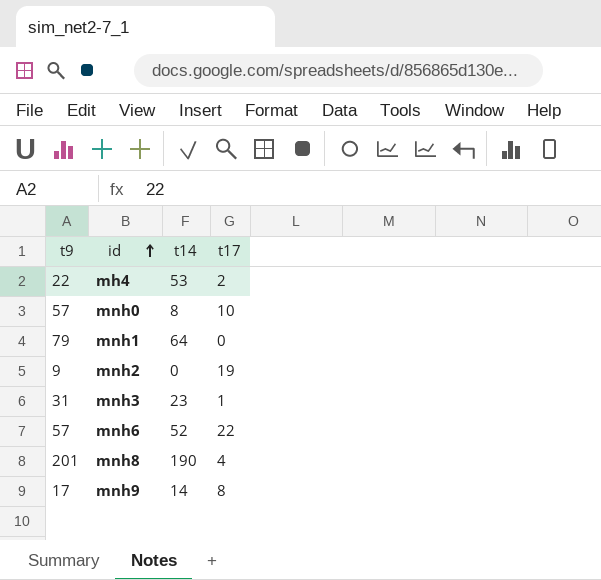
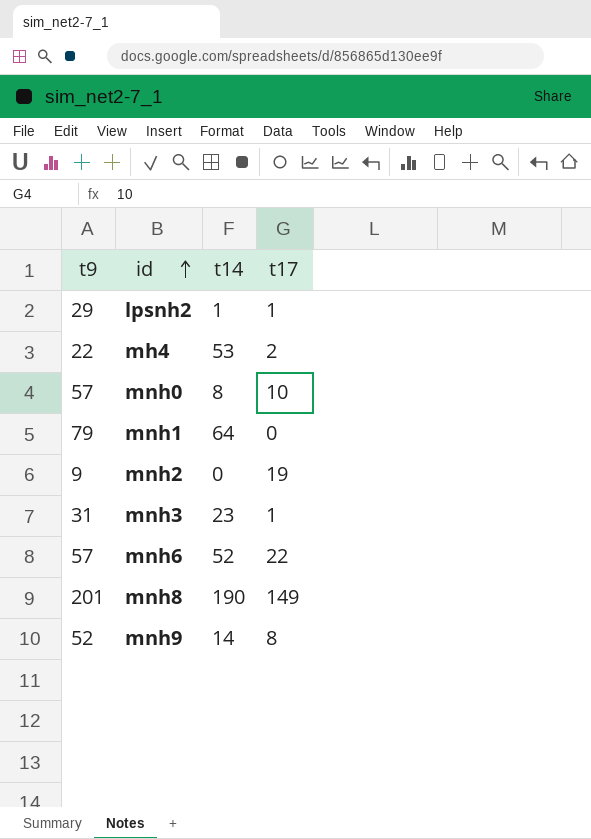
row lpsnh2: none -> 29 | 1 | 1
mnh8 | t17: 4 -> 149
mnh9 | t9: 17 -> 52

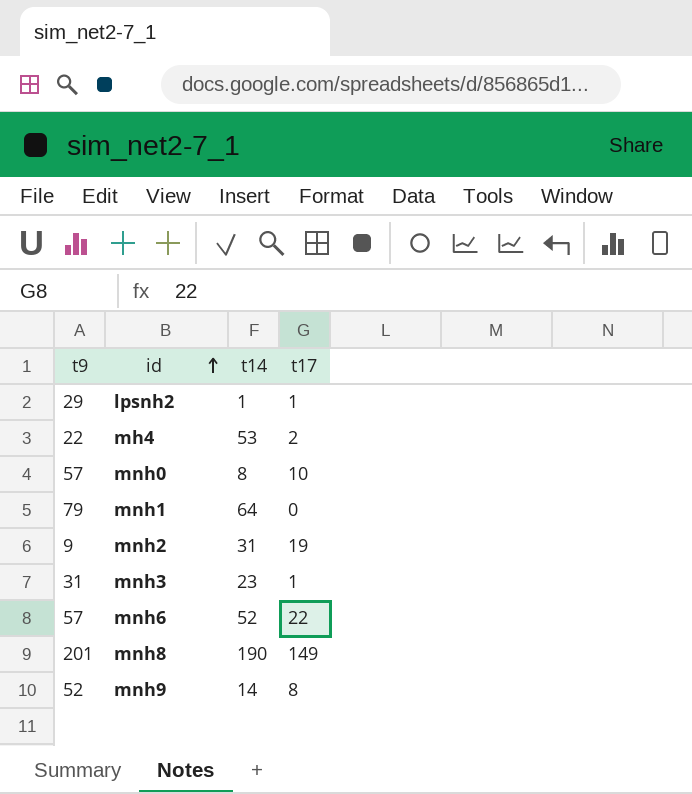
mnh2 | t14: 0 -> 31

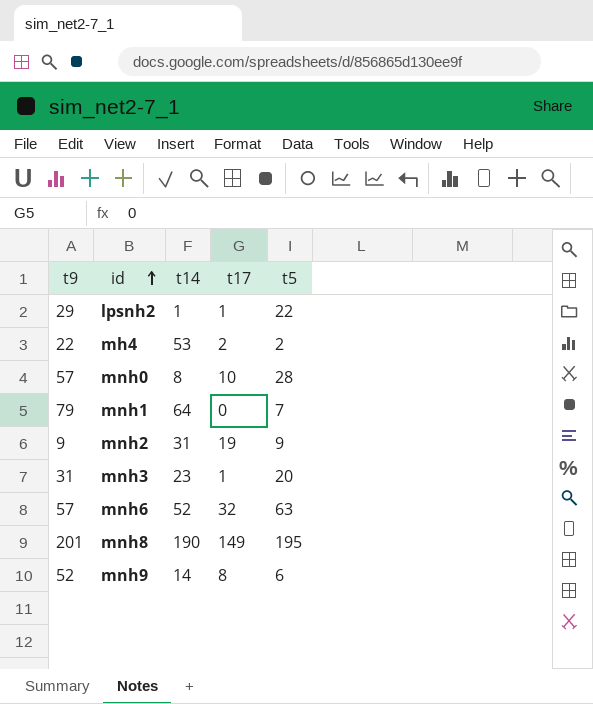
column t5 | position: none -> 5
mnh6 | t17: 22 -> 32

